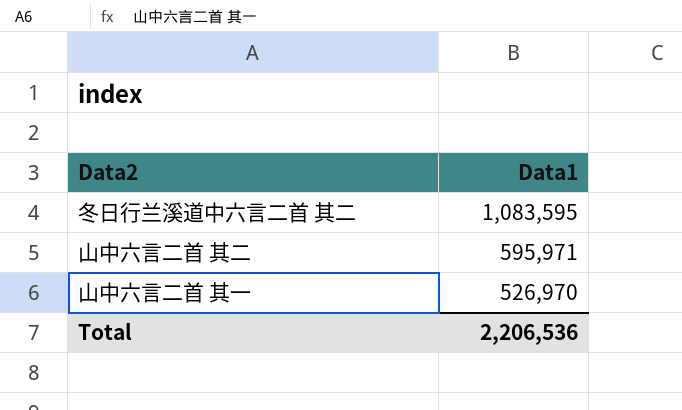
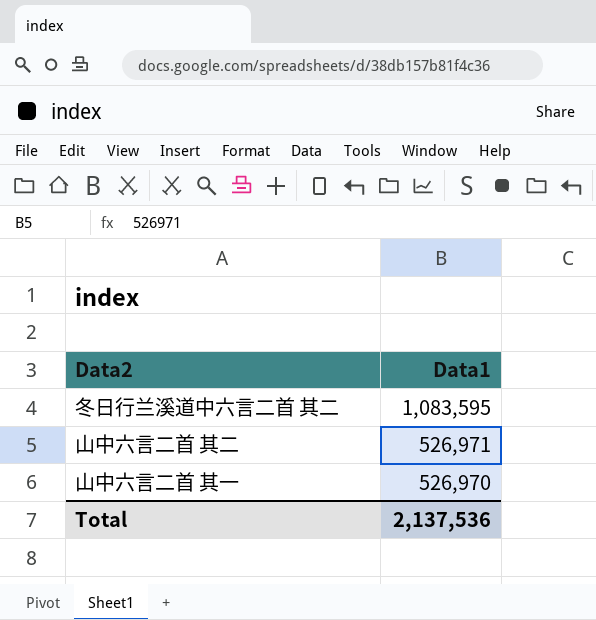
山中六言二首 其二 | Data1: 595,971 -> 526,971
Total | Data1: 2,206,536 -> 2,137,536

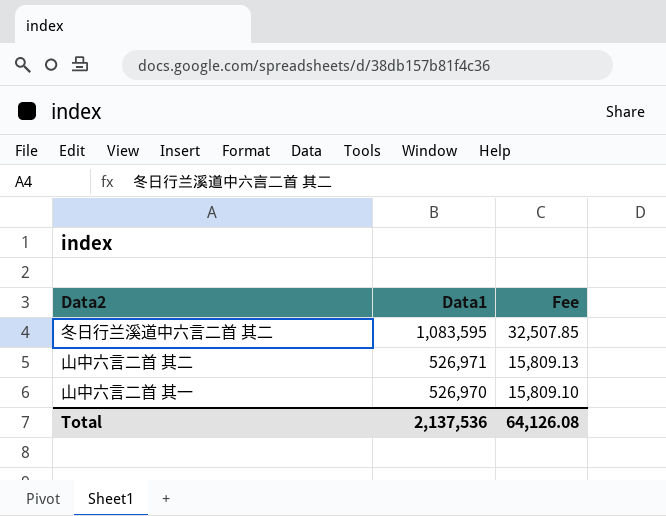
column Fee | formula: none -> [Data1] * 0.03

